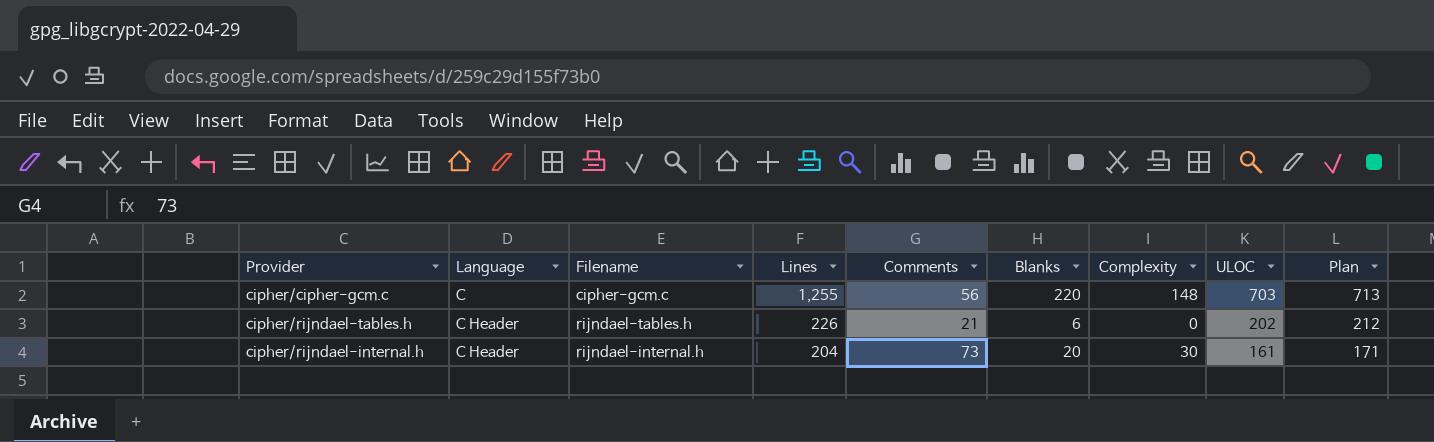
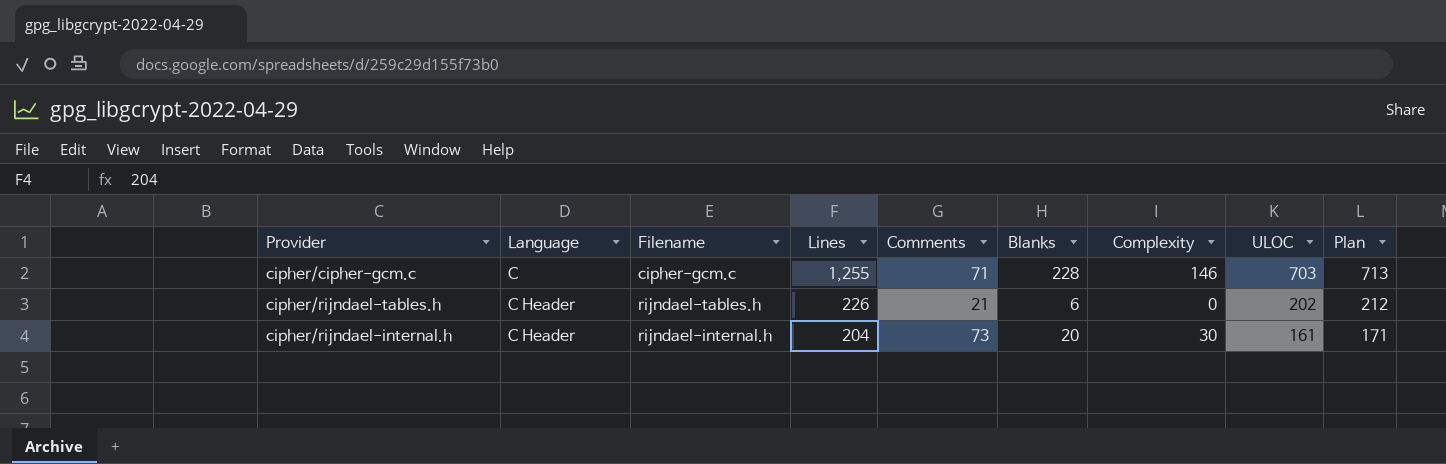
cipher/cipher-gcm.c | Comments: 56 -> 71
cipher/cipher-gcm.c | Blanks: 220 -> 228
cipher/cipher-gcm.c | Complexity: 148 -> 146

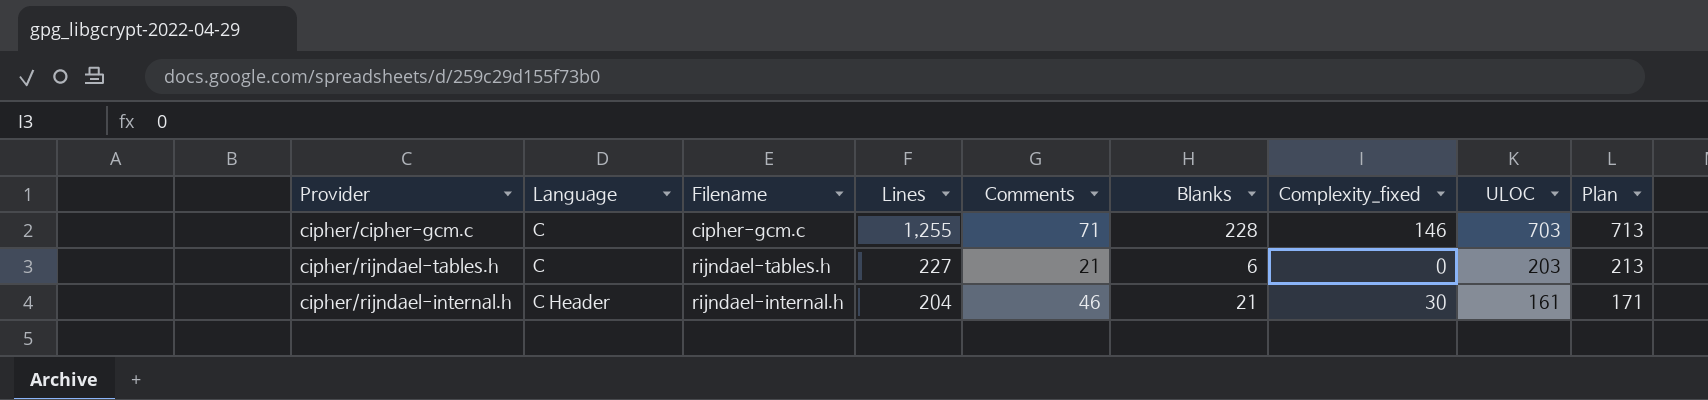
column name: Complexity -> Complexity_fixed
cipher/rijndael-tables.h | Language: C Header -> C
cipher/rijndael-tables.h | Lines: 226 -> 227
cipher/rijndael-tables.h | ULOC: 202 -> 203
cipher/rijndael-tables.h | Plan: 212 -> 213
cipher/rijndael-internal.h | Comments: 73 -> 46
cipher/rijndael-internal.h | Blanks: 20 -> 21

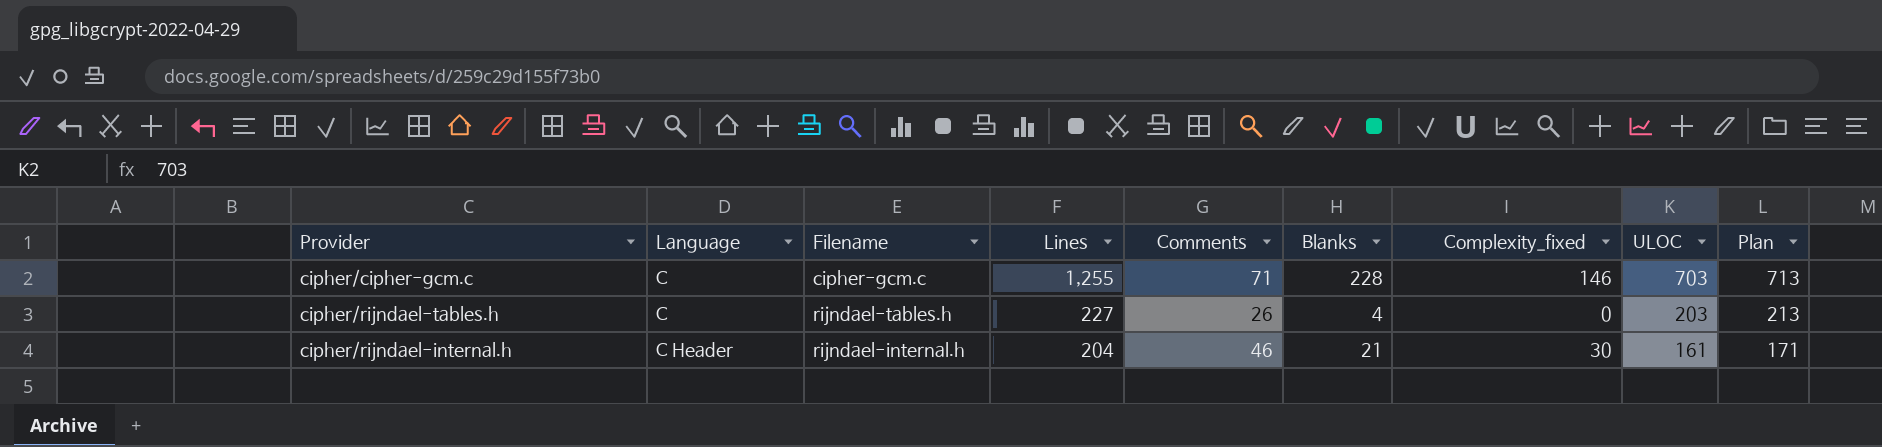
cipher/rijndael-tables.h | Comments: 21 -> 26
cipher/rijndael-tables.h | Blanks: 6 -> 4

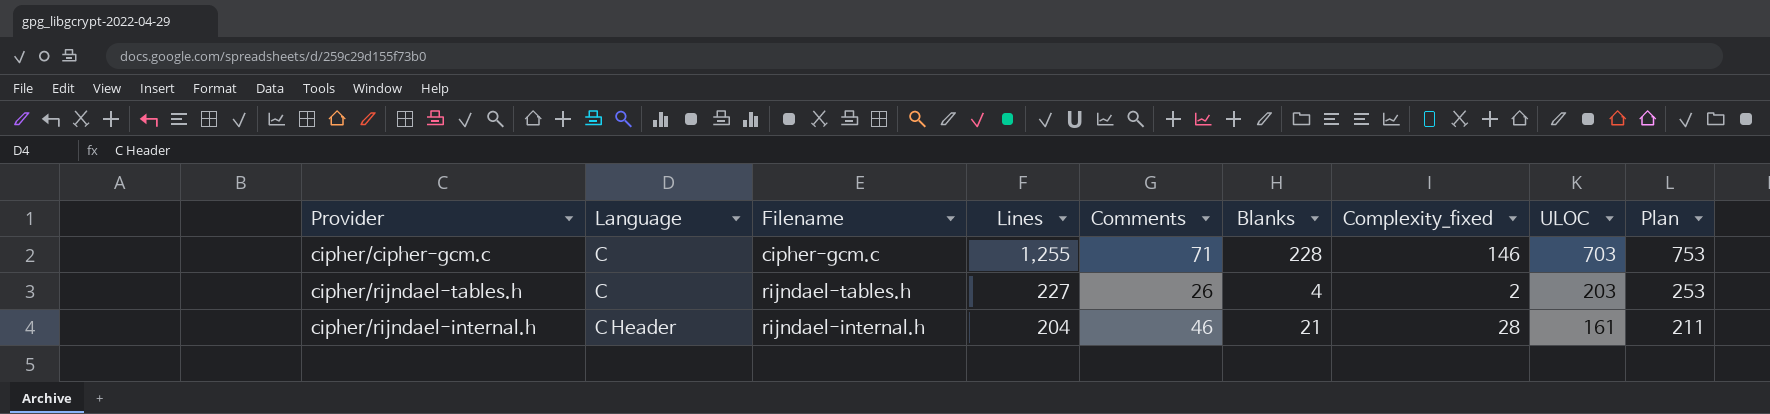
column Plan | formula: [ULOC] + 10 -> [ULOC] + 50
cipher/rijndael-tables.h | Complexity_fixed: 0 -> 2
cipher/rijndael-internal.h | Complexity_fixed: 30 -> 28

